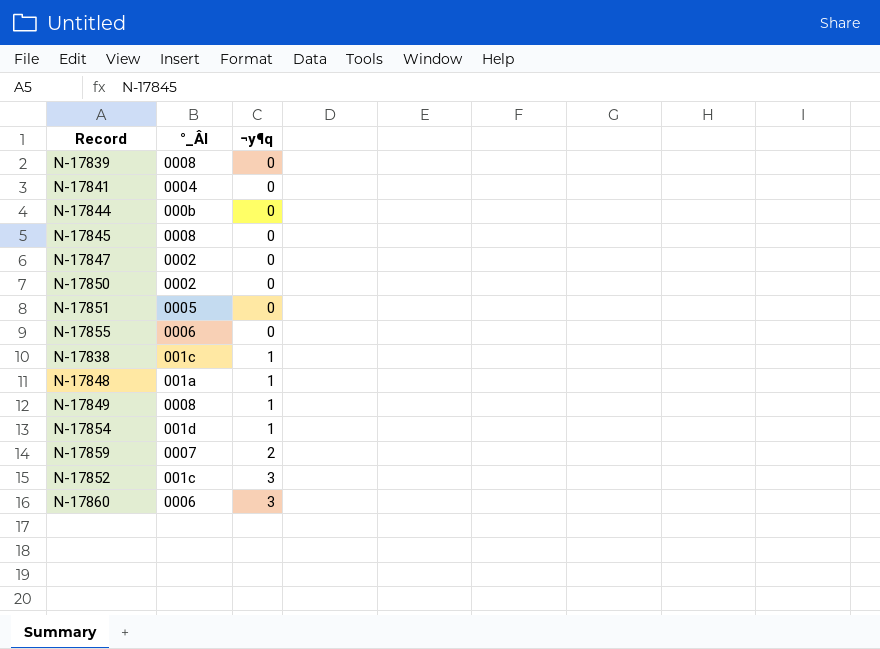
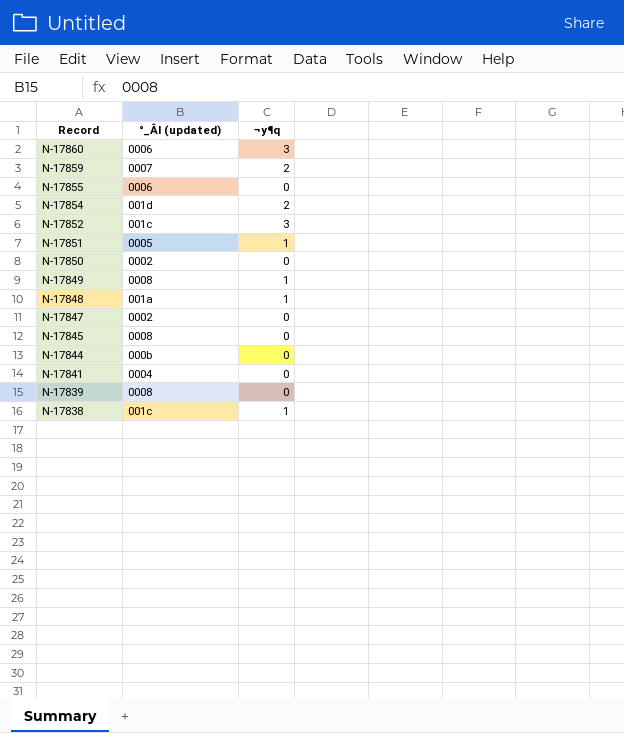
row order: ¬y¶q ascending -> Record descending
column name: °_ÂI -> °_ÂI (updated)
N-17854 | ¬y¶q: 1 -> 2
N-17851 | ¬y¶q: 0 -> 1

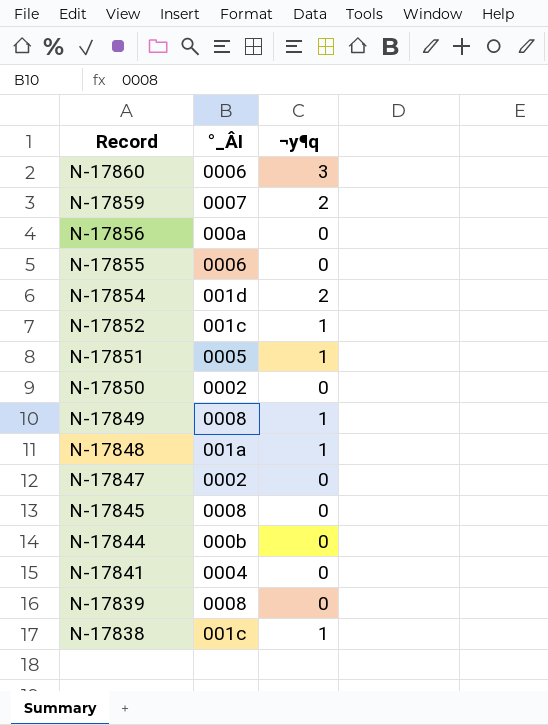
column name: °_ÂI (updated) -> °_ÂI
row N-17856: none -> 000a | 0
N-17852 | ¬y¶q: 3 -> 1

